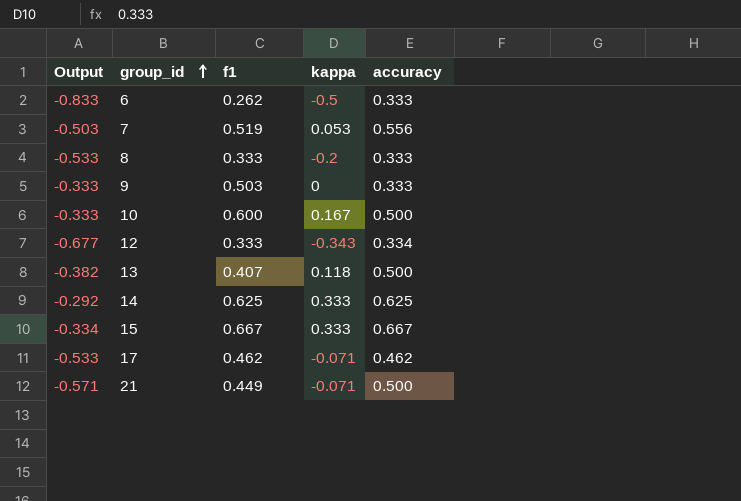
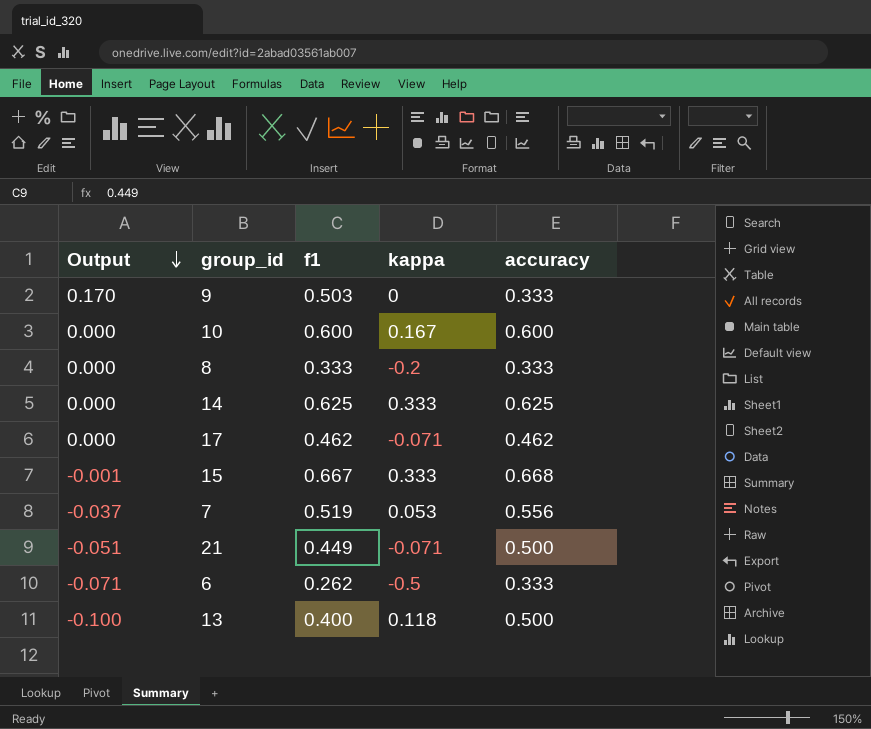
row order: group_id ascending -> Output descending
column Output | formula: [kappa] - [accuracy] -> [f1] - [accuracy]
row 12: -0.677 | 0.333 | -0.343 | 0.334 -> none
10 | accuracy: 0.500 -> 0.600
15 | accuracy: 0.667 -> 0.668
13 | f1: 0.407 -> 0.400

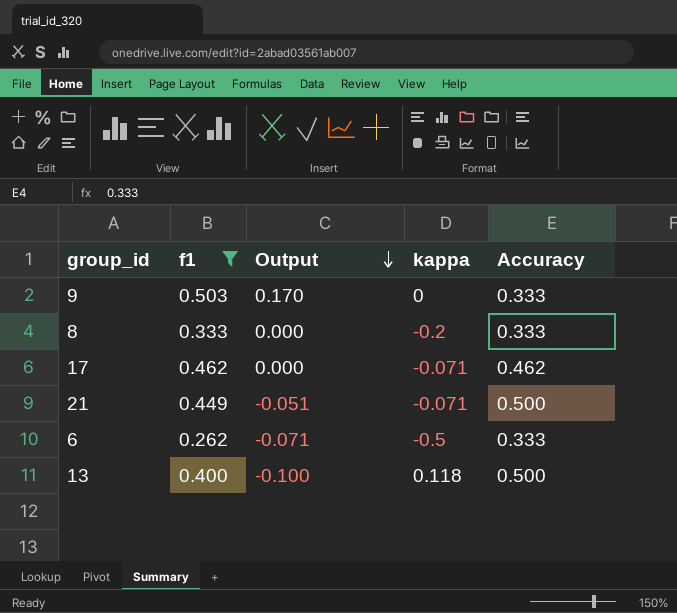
filter: none -> f1 <= 0.503
column Output | position: 1 -> 3
column name: accuracy -> Accuracy

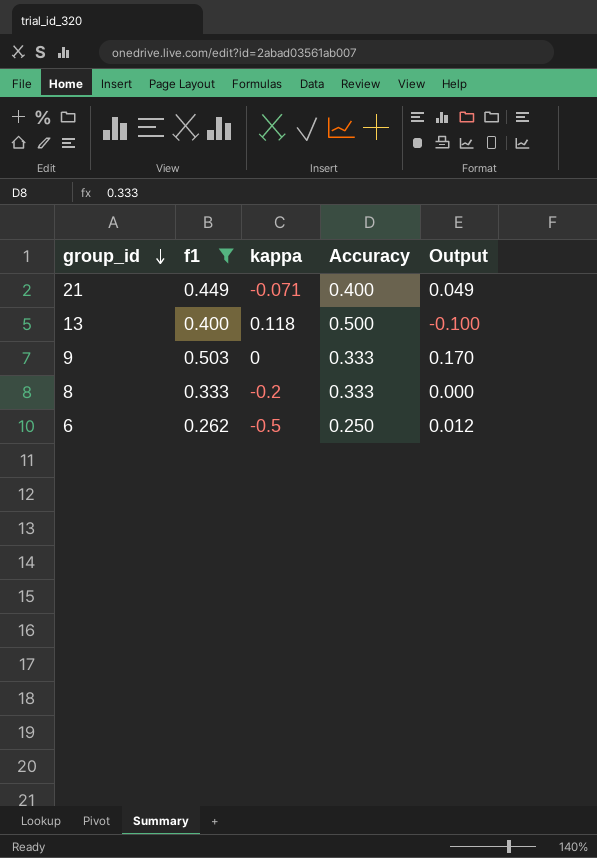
row order: Output descending -> group_id descending
column Output | position: 3 -> 5
row 17: 0.462 | 0.000 | -0.071 | 0.462 -> none
21 | Accuracy: 0.500 -> 0.400
21 | Output: -0.051 -> 0.049
6 | Accuracy: 0.333 -> 0.250
6 | Output: -0.071 -> 0.012

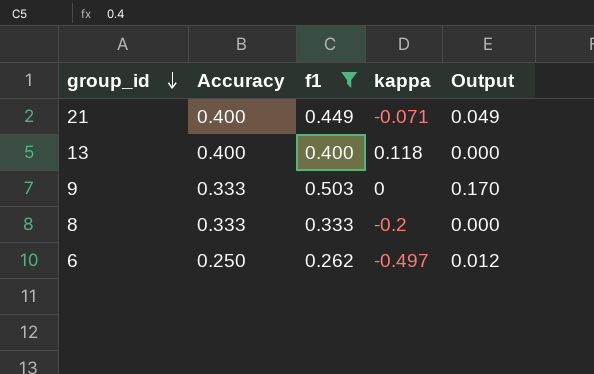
column Accuracy | position: 4 -> 2
13 | Accuracy: 0.500 -> 0.400
13 | Output: -0.100 -> 0.000
6 | kappa: -0.5 -> -0.497

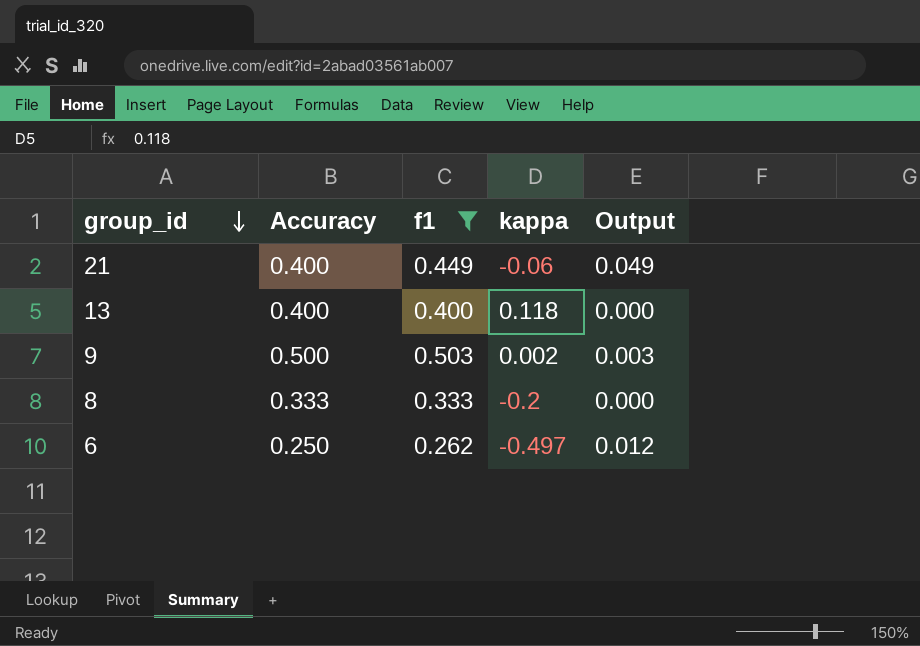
21 | kappa: -0.071 -> -0.06
9 | Accuracy: 0.333 -> 0.500
9 | kappa: 0 -> 0.002
9 | Output: 0.170 -> 0.003

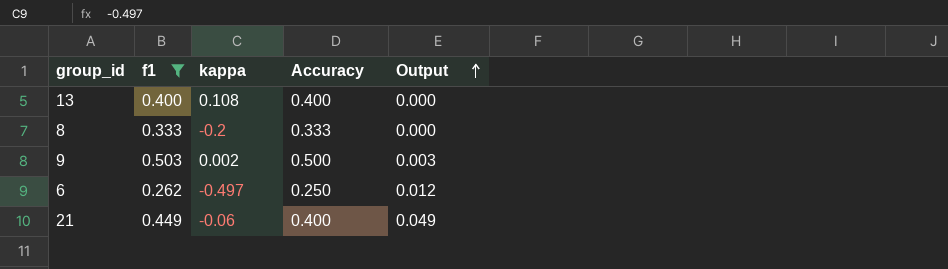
row order: group_id descending -> Output ascending
column Accuracy | position: 2 -> 4
13 | kappa: 0.118 -> 0.108

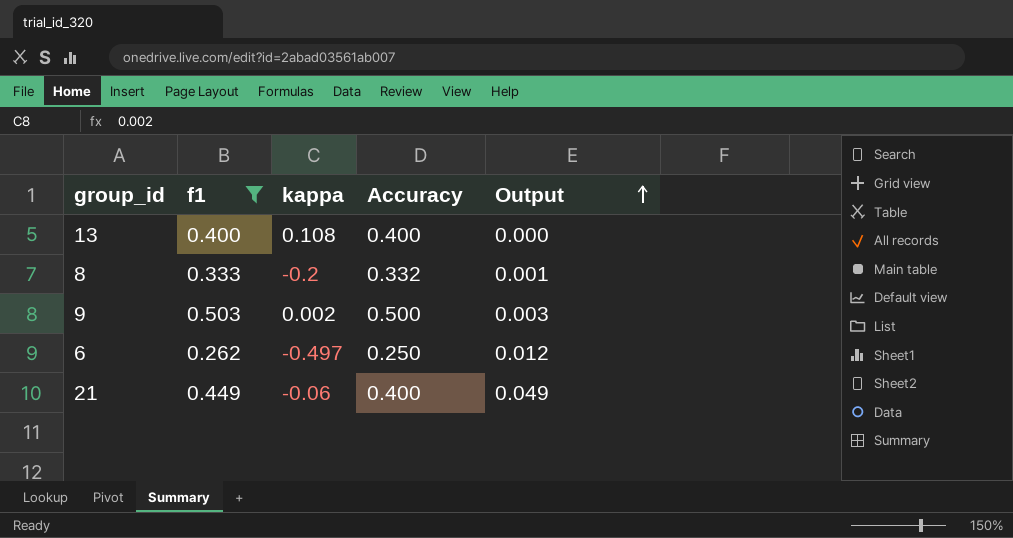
8 | Accuracy: 0.333 -> 0.332
8 | Output: 0.000 -> 0.001

